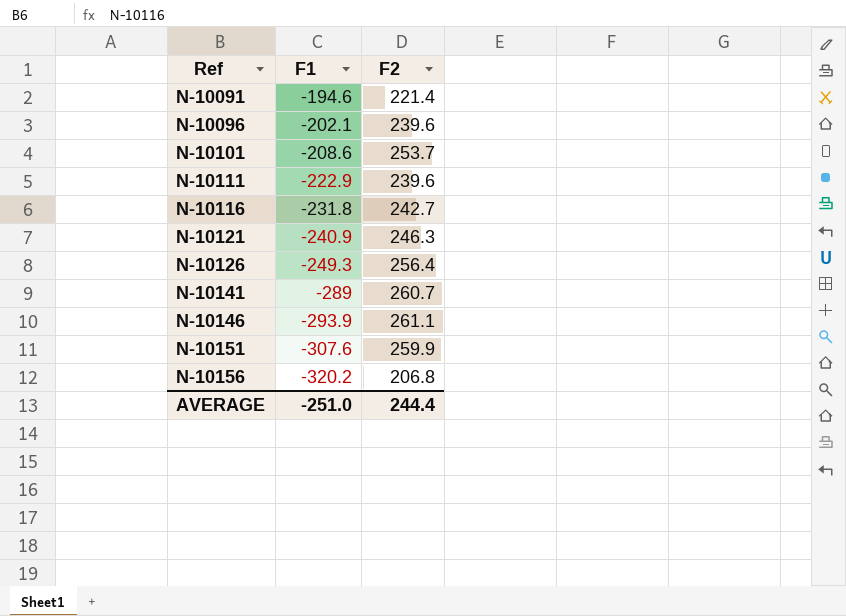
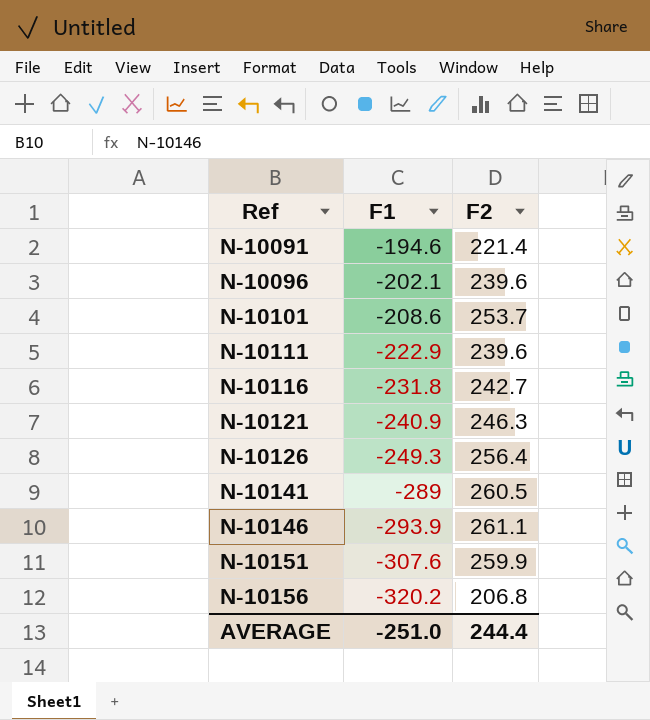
N-10141 | F2: 260.7 -> 260.5

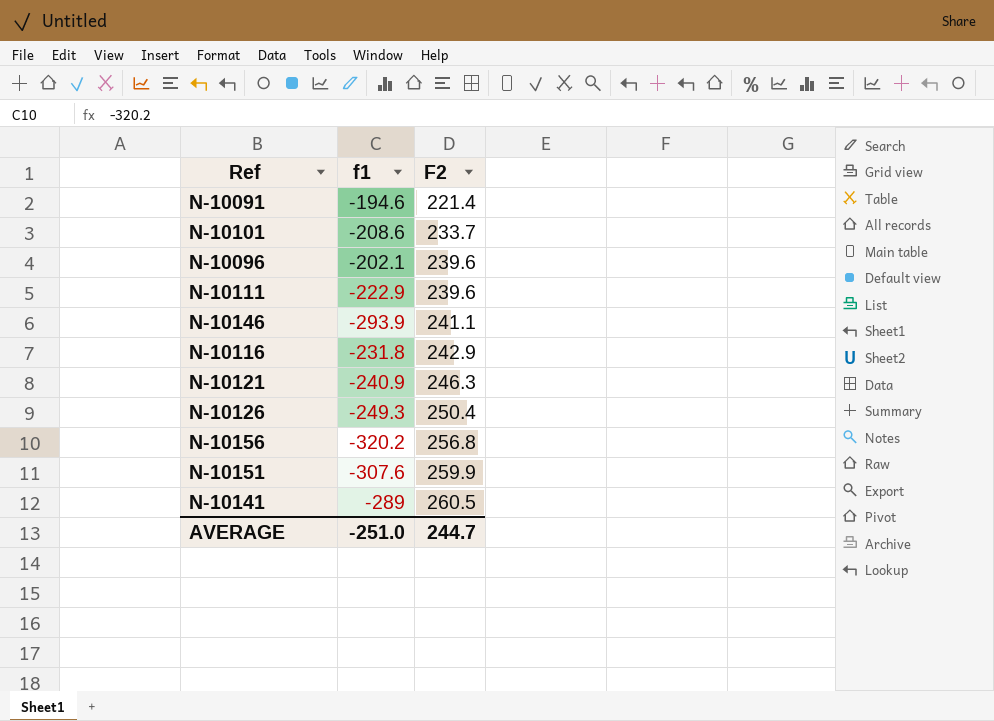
row order: Ref ascending -> F2 ascending
column name: F1 -> f1
N-10101 | F2: 253.7 -> 233.7
N-10146 | F2: 261.1 -> 241.1
N-10116 | F2: 242.7 -> 242.9
N-10126 | F2: 256.4 -> 250.4
N-10156 | F2: 206.8 -> 256.8
AVERAGE | F2: 244.4 -> 244.7

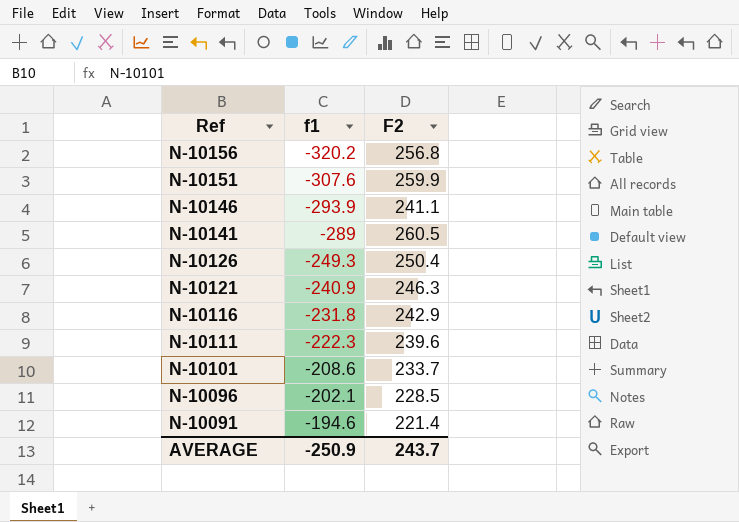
row order: F2 ascending -> Ref descending
N-10111 | f1: -222.9 -> -222.3
N-10096 | F2: 239.6 -> 228.5
AVERAGE | f1: -251.0 -> -250.9
AVERAGE | F2: 244.7 -> 243.7

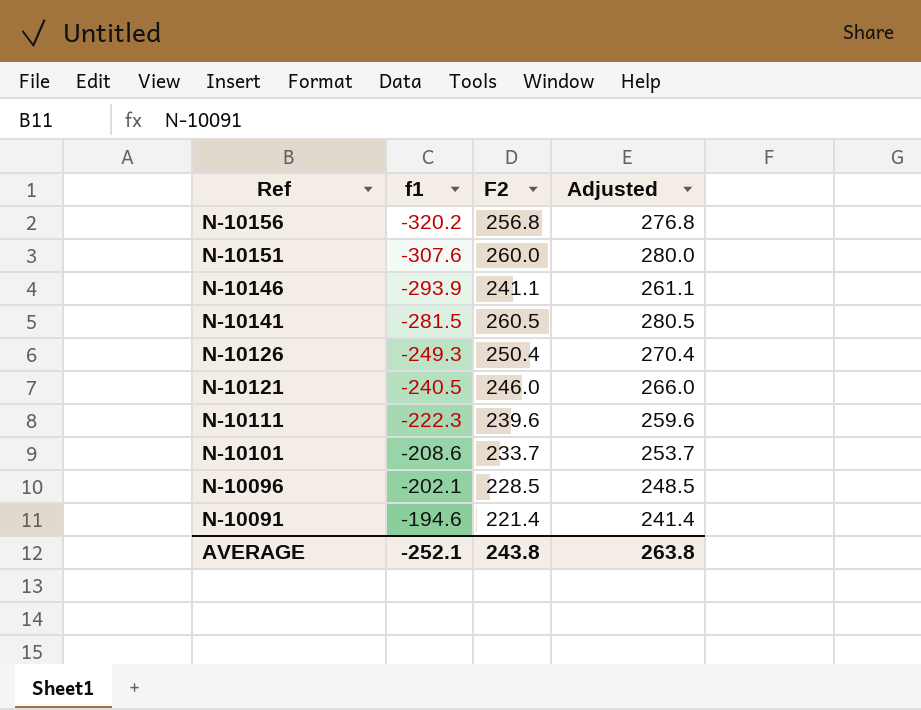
column Adjusted | formula: none -> [F2] + 20
row N-10116: -231.8 | 242.9 -> none
N-10151 | F2: 259.9 -> 260.0
N-10141 | f1: -289 -> -281.5
N-10121 | f1: -240.9 -> -240.5
N-10121 | F2: 246.3 -> 246.0
AVERAGE | f1: -250.9 -> -252.1
AVERAGE | F2: 243.7 -> 243.8

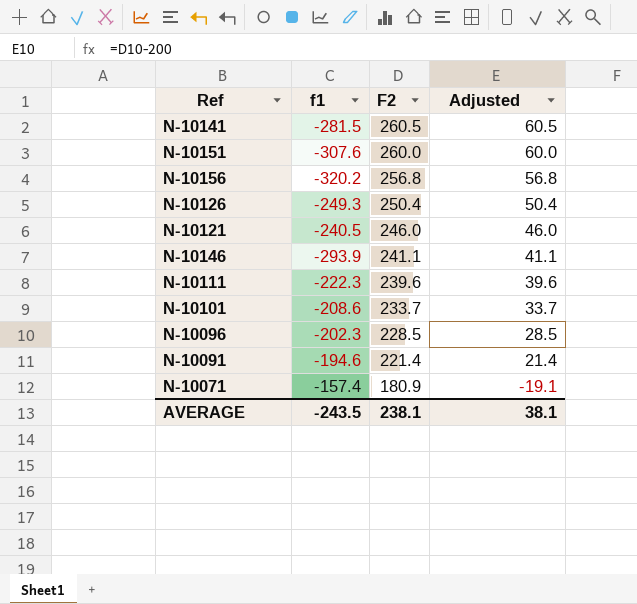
row order: Ref descending -> F2 descending
column Adjusted | formula: [F2] + 20 -> [F2] - 200
N-10096 | f1: -202.1 -> -202.3
row N-10071: none -> -157.4 | 180.9 | -19.1
AVERAGE | f1: -252.1 -> -243.5
AVERAGE | F2: 243.8 -> 238.1
AVERAGE | Adjusted: 263.8 -> 38.1

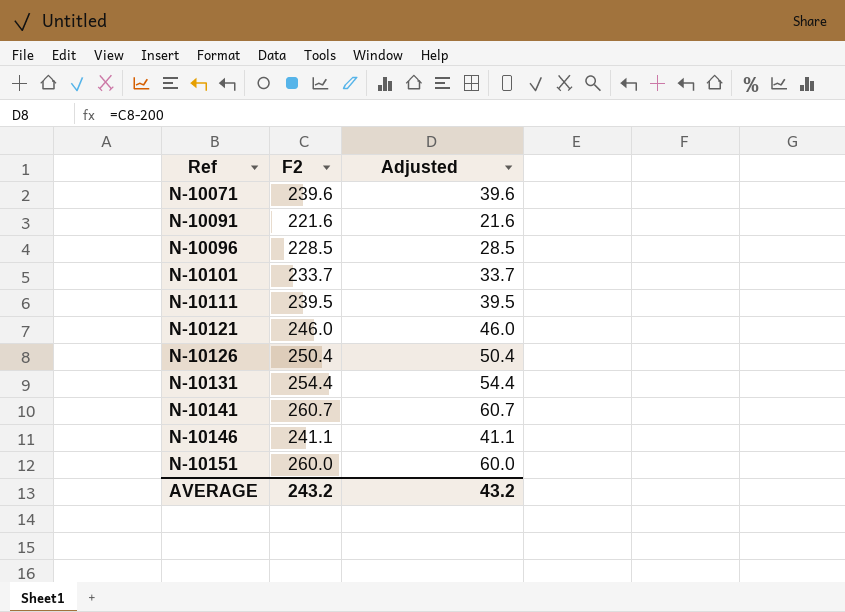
row order: F2 descending -> Ref ascending
column f1 | position: 2 -> none
row N-10156: -320.2 | 256.8 | 56.8 -> none
N-10071 | F2: 180.9 -> 239.6
N-10071 | Adjusted: -19.1 -> 39.6
N-10091 | F2: 221.4 -> 221.6
N-10091 | Adjusted: 21.4 -> 21.6
N-10111 | F2: 239.6 -> 239.5
N-10111 | Adjusted: 39.6 -> 39.5
row N-10131: none -> 254.4 | 54.4
N-10141 | F2: 260.5 -> 260.7
N-10141 | Adjusted: 60.5 -> 60.7
AVERAGE | F2: 238.1 -> 243.2
AVERAGE | Adjusted: 38.1 -> 43.2

